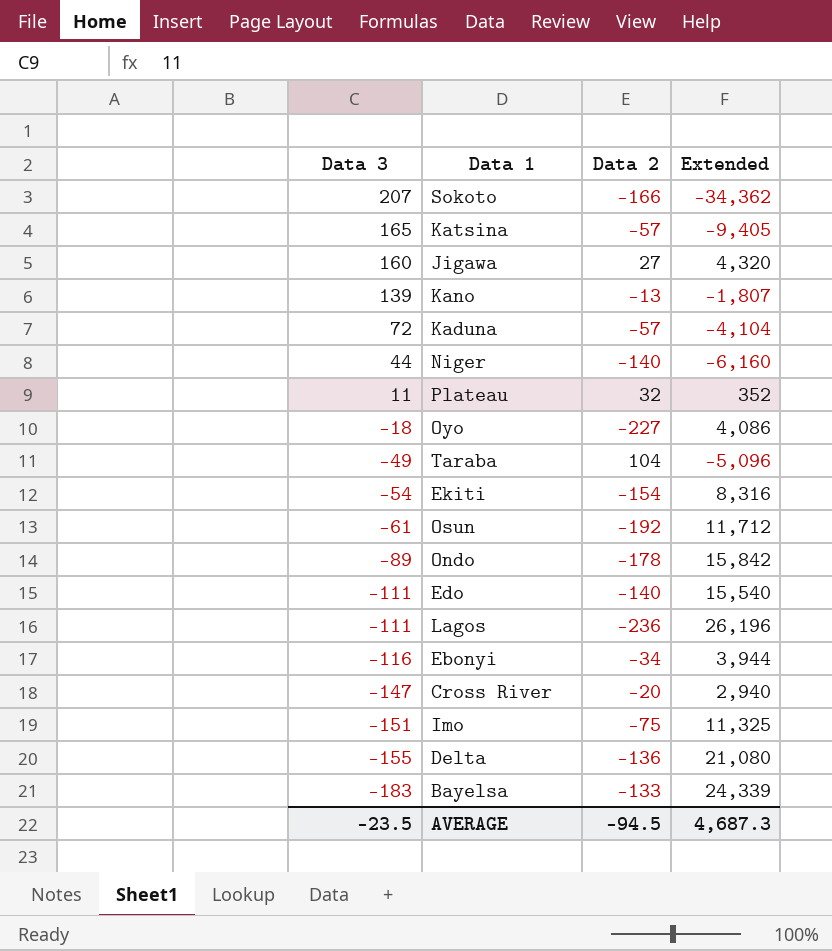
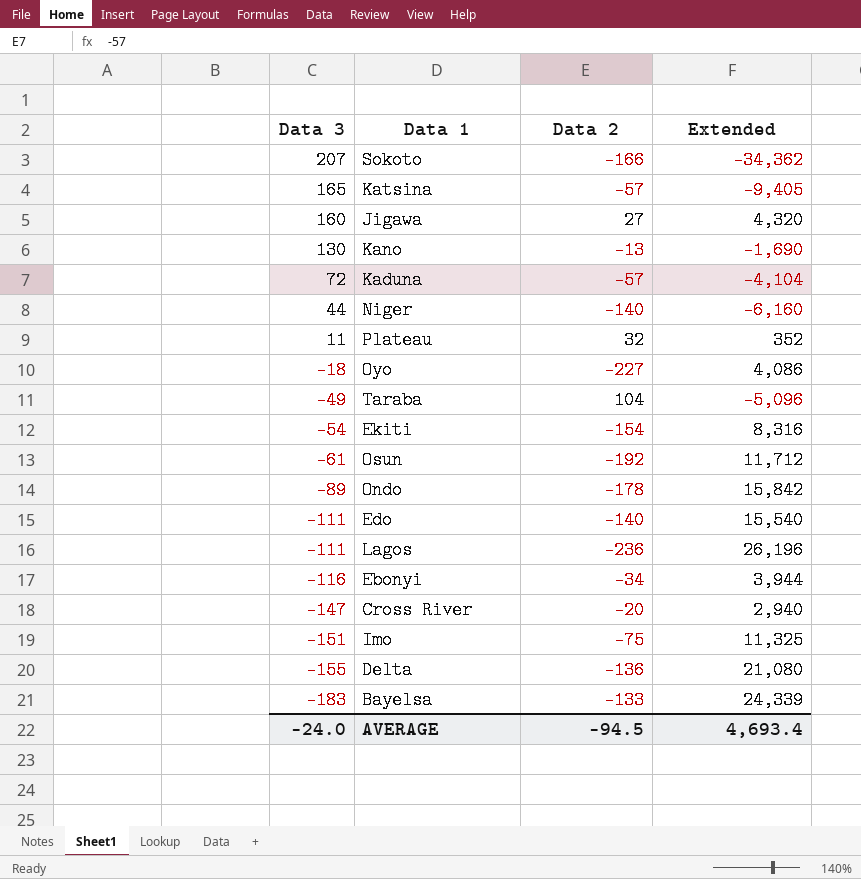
Kano | Data 3: 139 -> 130
Kano | Extended: -1,807 -> -1,690
AVERAGE | Data 3: -23.5 -> -24.0
AVERAGE | Extended: 4,687.3 -> 4,693.4

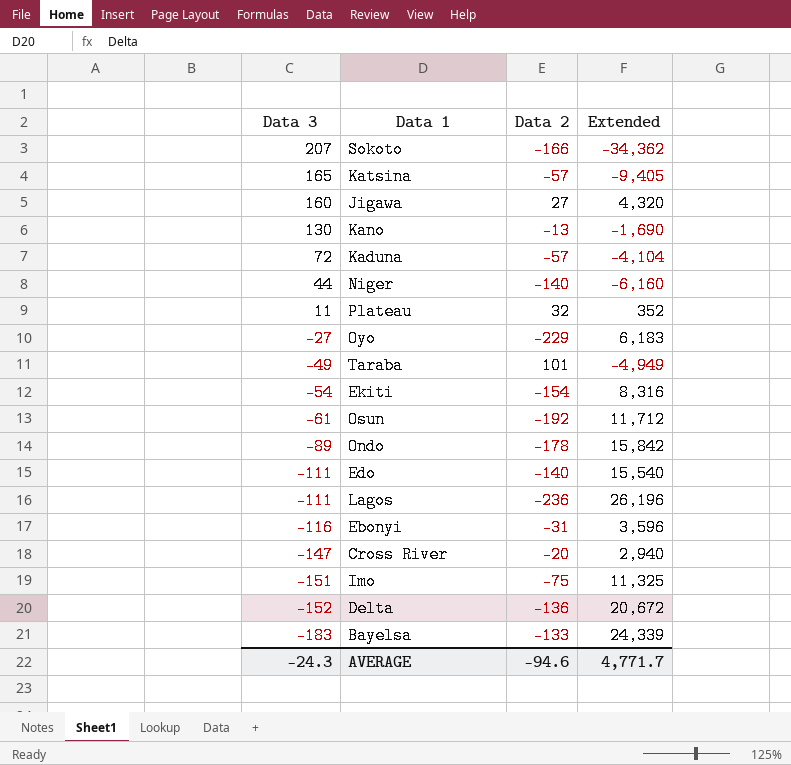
Oyo | Data 3: -18 -> -27
Oyo | Data 2: -227 -> -229
Oyo | Extended: 4,086 -> 6,183
Taraba | Data 2: 104 -> 101
Taraba | Extended: -5,096 -> -4,949
Ebonyi | Data 2: -34 -> -31
Ebonyi | Extended: 3,944 -> 3,596
Delta | Data 3: -155 -> -152
Delta | Extended: 21,080 -> 20,672
AVERAGE | Data 3: -24.0 -> -24.3
AVERAGE | Data 2: -94.5 -> -94.6
AVERAGE | Extended: 4,693.4 -> 4,771.7

